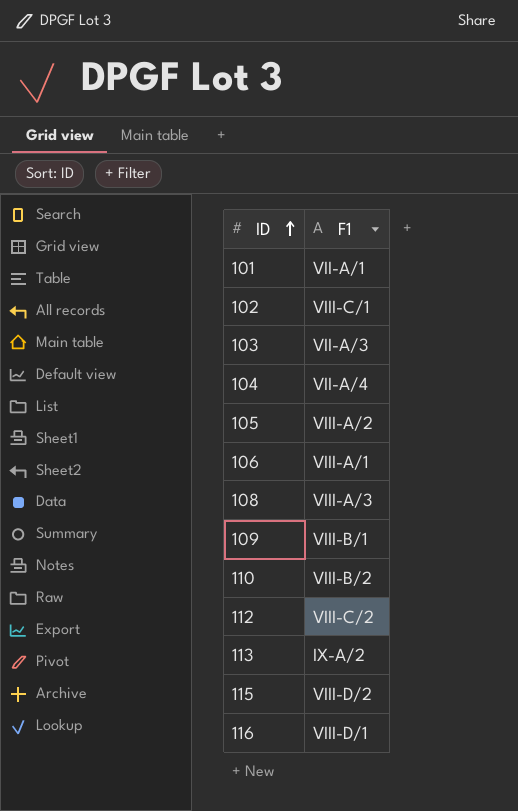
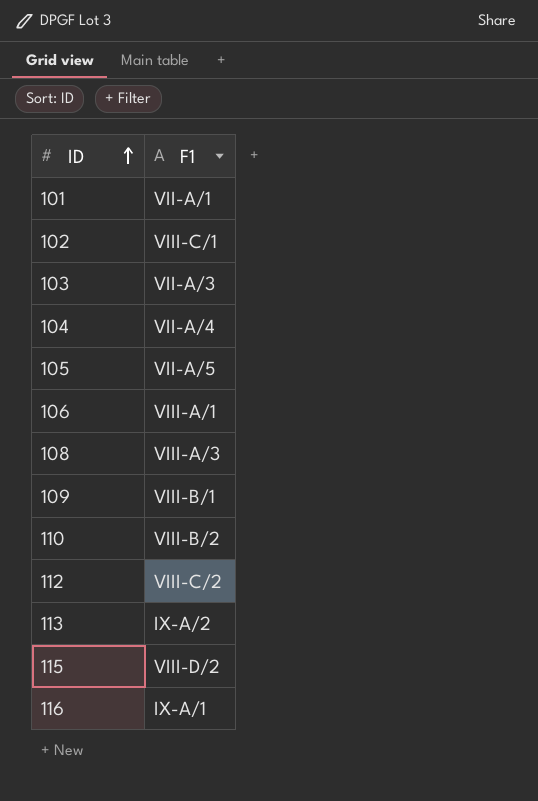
105 | F1: VIII-A/2 -> VII-A/5
116 | F1: VIII-D/1 -> IX-A/1

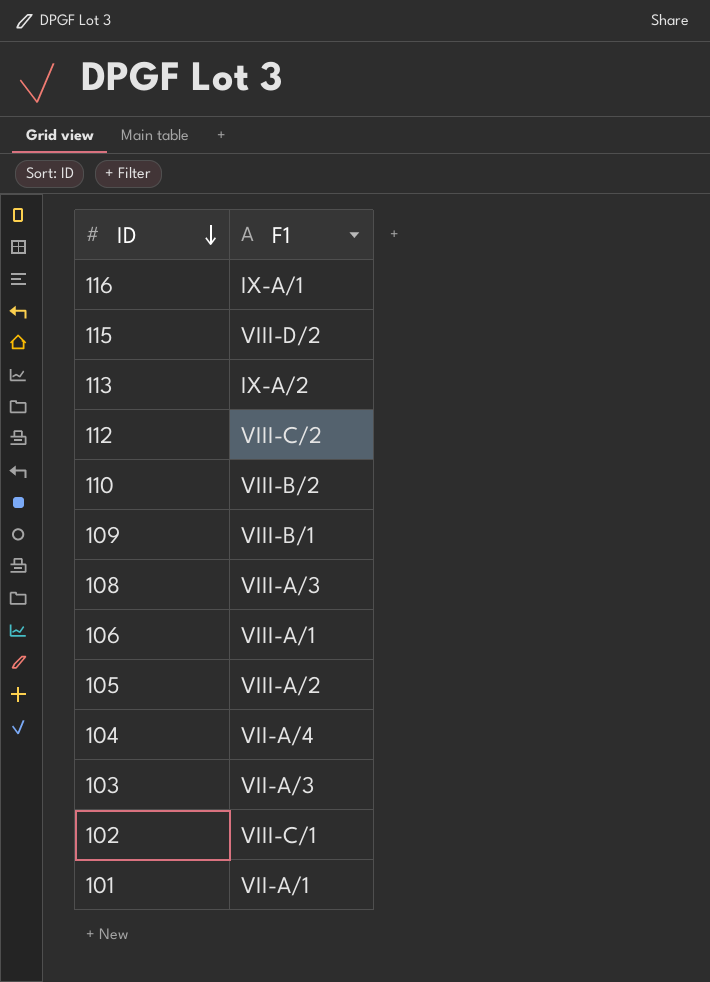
row order: ID ascending -> ID descending
105 | F1: VII-A/5 -> VIII-A/2

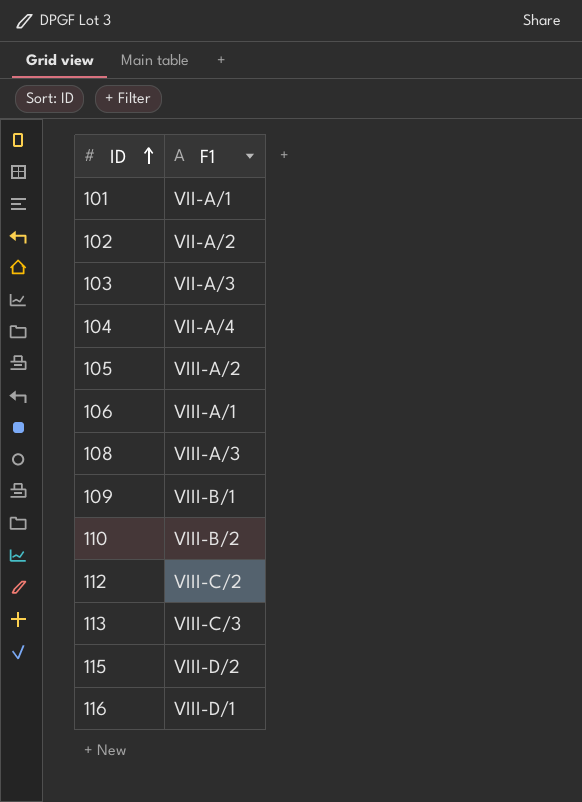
row order: ID descending -> ID ascending
102 | F1: VIII-C/1 -> VII-A/2
113 | F1: IX-A/2 -> VIII-C/3
116 | F1: IX-A/1 -> VIII-D/1

